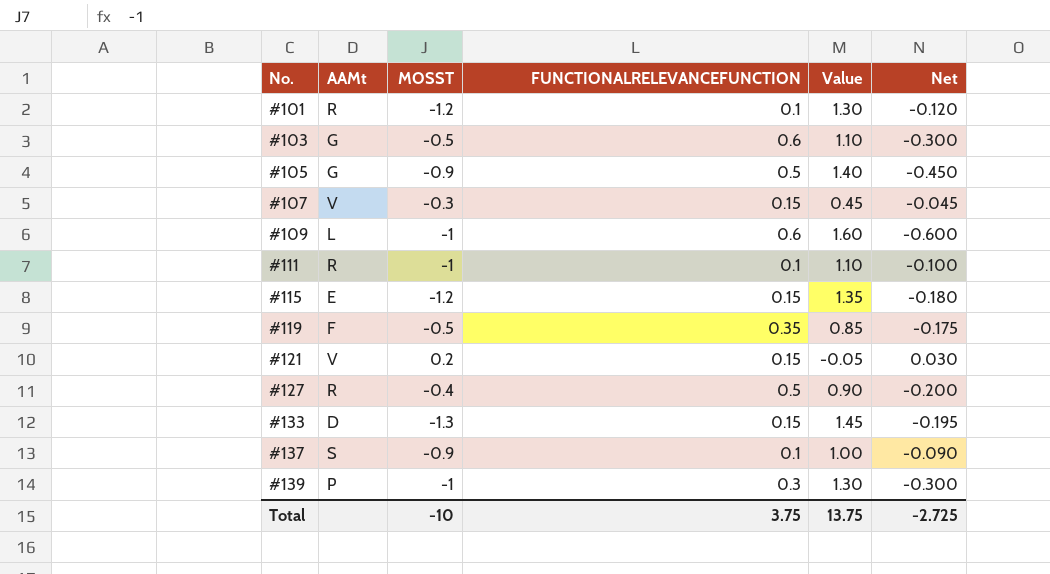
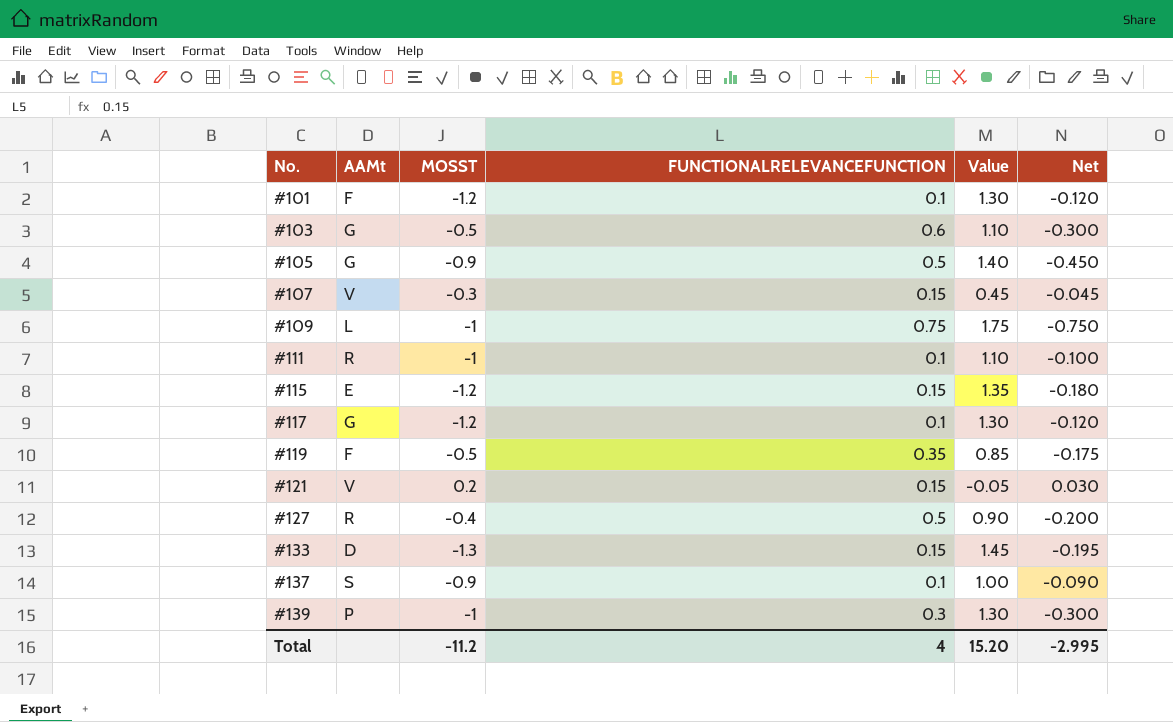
#101 | AAMt: R -> F
#109 | FUNCTIONALRELEVANCEFUNCTION: 0.6 -> 0.75
#109 | Value: 1.60 -> 1.75
#109 | Net: -0.600 -> -0.750
row #117: none -> G | -1.2 | 0.1 | 1.30 | -0.120
Total | MOSST: -10 -> -11.2
Total | FUNCTIONALRELEVANCEFUNCTION: 3.75 -> 4
Total | Value: 13.75 -> 15.20
Total | Net: -2.725 -> -2.995

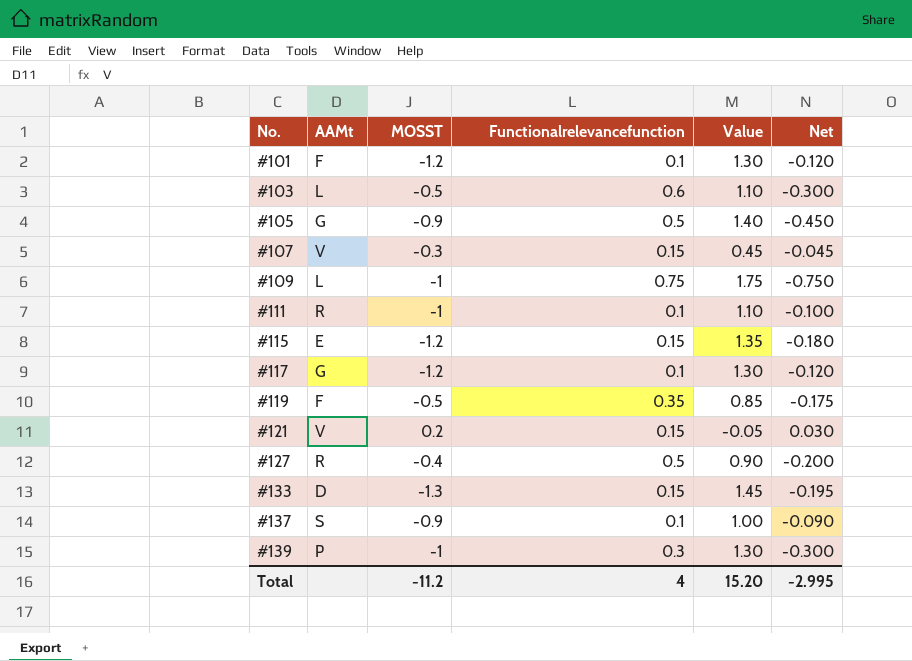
column name: FUNCTIONALRELEVANCEFUNCTION -> Functionalrelevancefunction
#103 | AAMt: G -> L

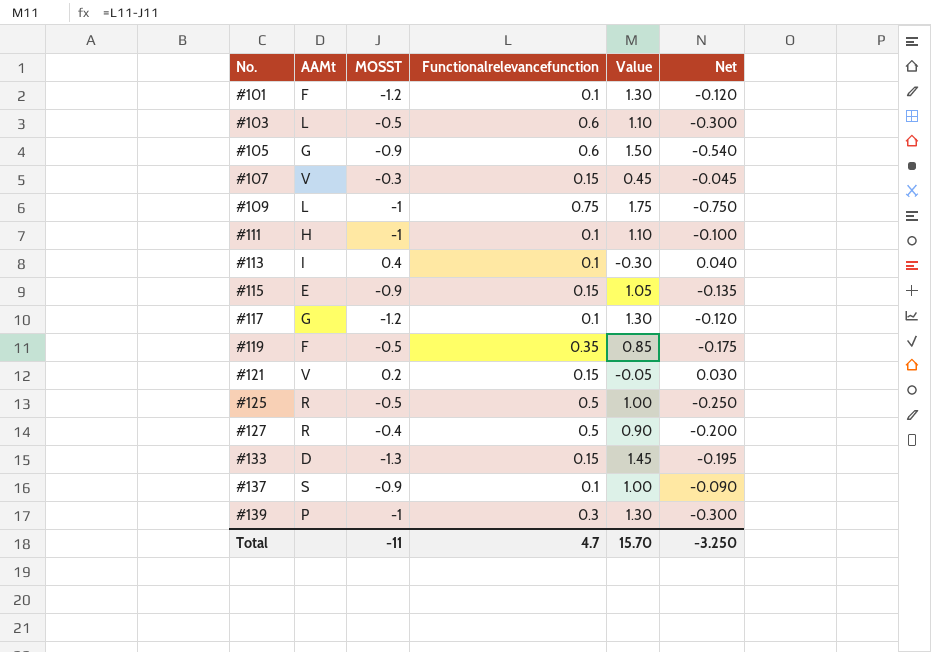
#105 | Functionalrelevancefunction: 0.5 -> 0.6
#105 | Value: 1.40 -> 1.50
#105 | Net: -0.450 -> -0.540
#111 | AAMt: R -> H
row #113: none -> I | 0.4 | 0.1 | -0.30 | 0.040
#115 | MOSST: -1.2 -> -0.9
#115 | Value: 1.35 -> 1.05
#115 | Net: -0.180 -> -0.135
row #125: none -> R | -0.5 | 0.5 | 1.00 | -0.250
Total | MOSST: -11.2 -> -11
Total | Functionalrelevancefunction: 4 -> 4.7
Total | Value: 15.20 -> 15.70
Total | Net: -2.995 -> -3.250

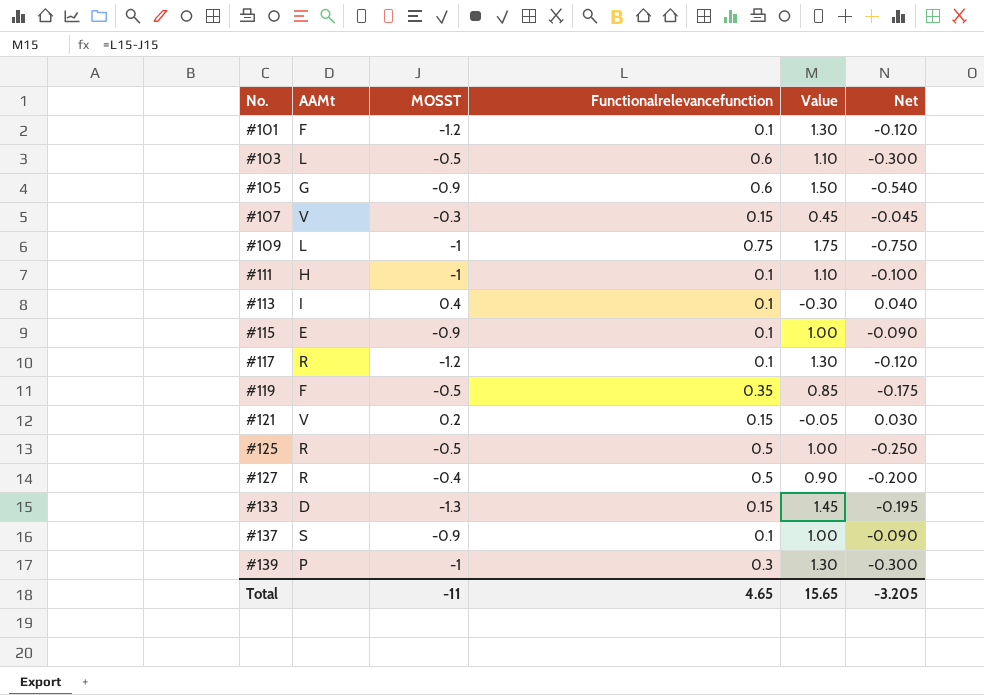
#115 | Functionalrelevancefunction: 0.15 -> 0.1
#115 | Value: 1.05 -> 1.00
#115 | Net: -0.135 -> -0.090
#117 | AAMt: G -> R
Total | Functionalrelevancefunction: 4.7 -> 4.65
Total | Value: 15.70 -> 15.65
Total | Net: -3.250 -> -3.205

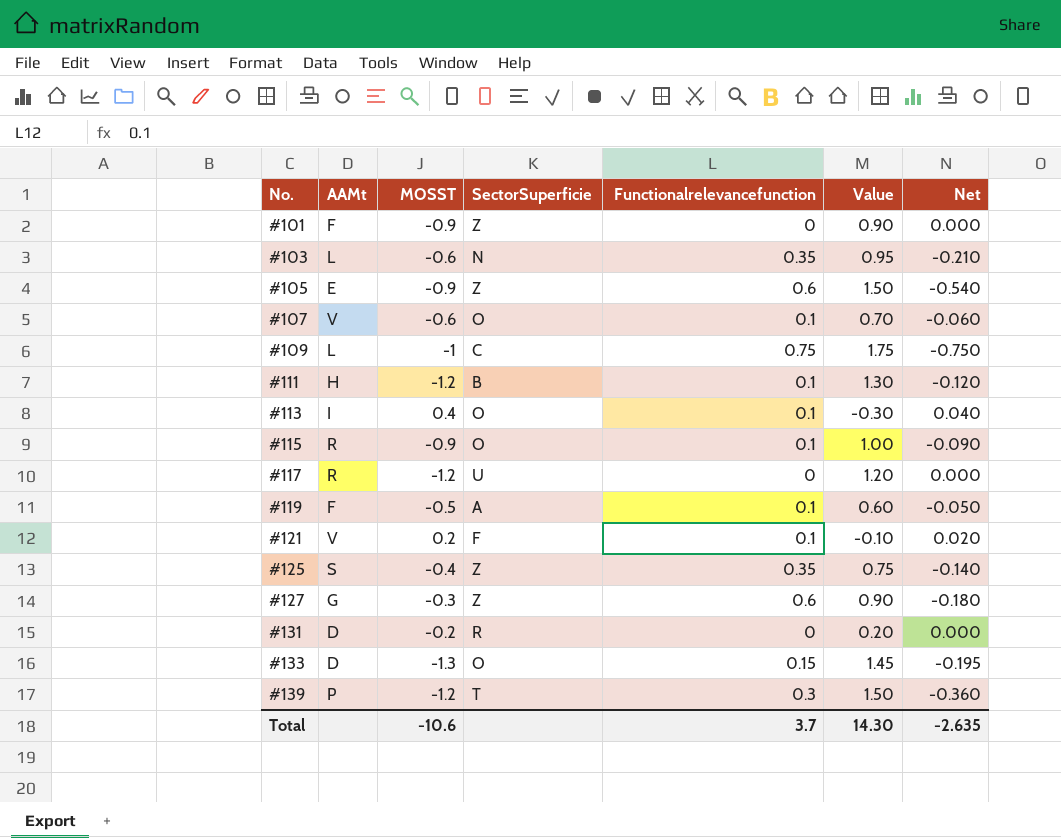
column SectorSuperficie | position: none -> 4
row #137: S | -0.9 | 0.1 | 1.00 | -0.090 -> none
#101 | MOSST: -1.2 -> -0.9
#101 | Functionalrelevancefunction: 0.1 -> 0
#101 | Value: 1.30 -> 0.90
#101 | Net: -0.120 -> 0.000
#103 | MOSST: -0.5 -> -0.6
#103 | Functionalrelevancefunction: 0.6 -> 0.35
#103 | Value: 1.10 -> 0.95
#103 | Net: -0.300 -> -0.210
#105 | AAMt: G -> E
#107 | MOSST: -0.3 -> -0.6
#107 | Functionalrelevancefunction: 0.15 -> 0.1
#107 | Value: 0.45 -> 0.70
#107 | Net: -0.045 -> -0.060
#111 | MOSST: -1 -> -1.2
#111 | Value: 1.10 -> 1.30
#111 | Net: -0.100 -> -0.120
#115 | AAMt: E -> R
#117 | Functionalrelevancefunction: 0.1 -> 0
#117 | Value: 1.30 -> 1.20
#117 | Net: -0.120 -> 0.000
#119 | Functionalrelevancefunction: 0.35 -> 0.1
#119 | Value: 0.85 -> 0.60
#119 | Net: -0.175 -> -0.050
#121 | Functionalrelevancefunction: 0.15 -> 0.1
#121 | Value: -0.05 -> -0.10
#121 | Net: 0.030 -> 0.020
#125 | AAMt: R -> S
#125 | MOSST: -0.5 -> -0.4
#125 | Functionalrelevancefunction: 0.5 -> 0.35
#125 | Value: 1.00 -> 0.75
#125 | Net: -0.250 -> -0.140
#127 | AAMt: R -> G
#127 | MOSST: -0.4 -> -0.3
#127 | Functionalrelevancefunction: 0.5 -> 0.6
#127 | Net: -0.200 -> -0.180
row #131: none -> D | -0.2 | R | 0 | 0.20 | 0.000
#139 | MOSST: -1 -> -1.2
#139 | Value: 1.30 -> 1.50
#139 | Net: -0.300 -> -0.360
Total | MOSST: -11 -> -10.6
Total | Functionalrelevancefunction: 4.65 -> 3.7
Total | Value: 15.65 -> 14.30
Total | Net: -3.205 -> -2.635

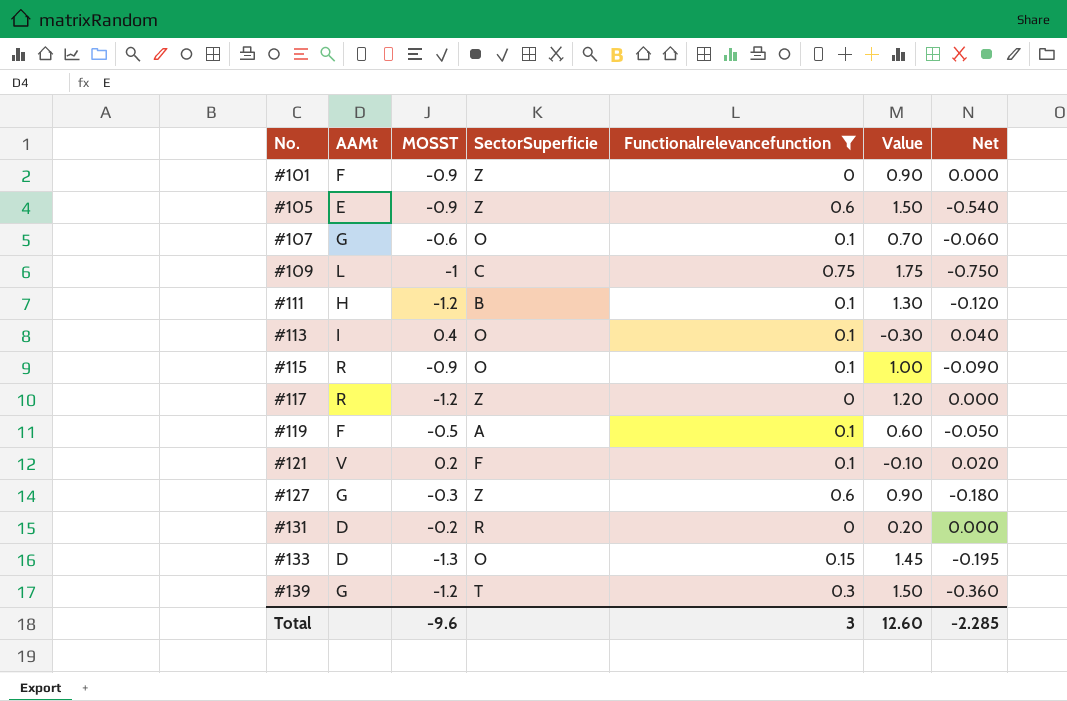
filter: none -> Functionalrelevancefunction != 0.35
#107 | AAMt: V -> G
#117 | SectorSuperficie: U -> Z
#139 | AAMt: P -> G
Total | MOSST: -10.6 -> -9.6
Total | Functionalrelevancefunction: 3.7 -> 3
Total | Value: 14.30 -> 12.60
Total | Net: -2.635 -> -2.285

